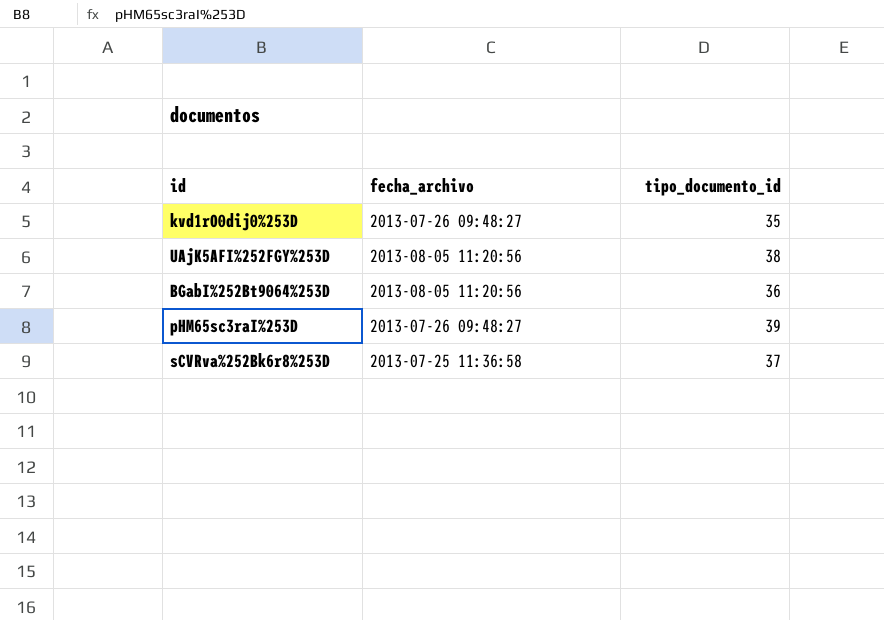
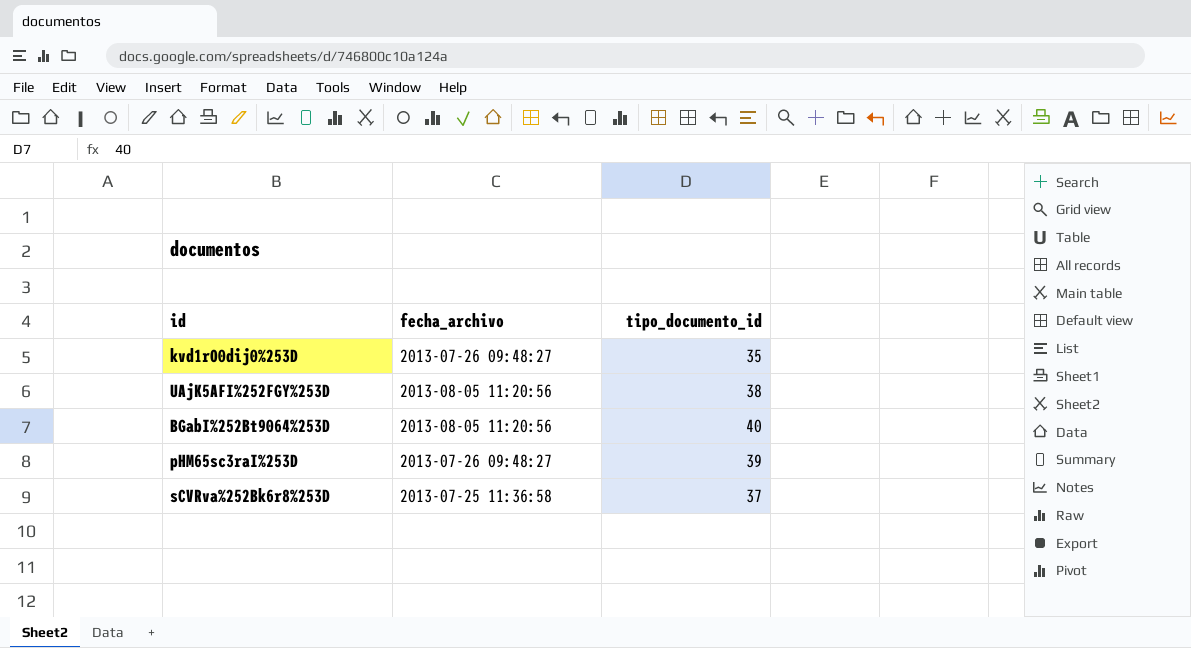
BGabI%252Bt9064%253D | tipo_documento_id: 36 -> 40

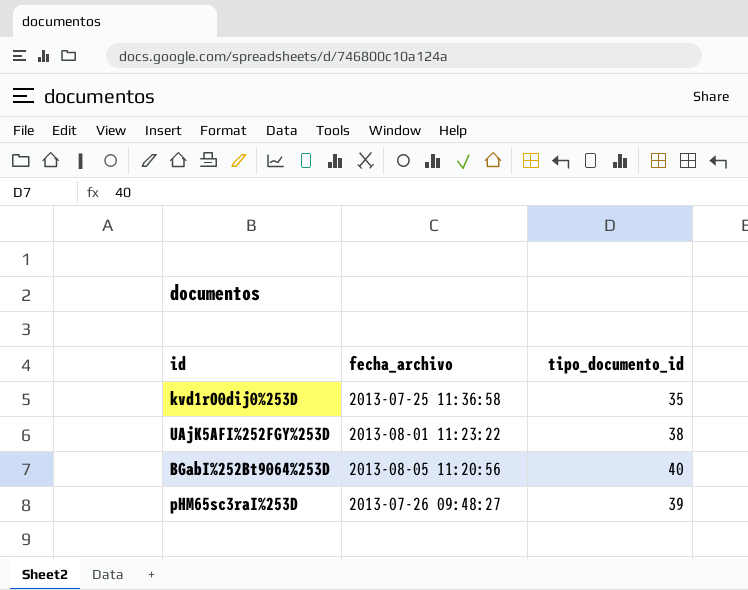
row sCVRva%252Bk6r8%253D: 2013-07-25 11:36:58 | 37 -> none
kvd1rO0dij0%253D | fecha_archivo: 2013-07-26 09:48:27 -> 2013-07-25 11:36:58
UAjK5AFI%252FGY%253D | fecha_archivo: 2013-08-05 11:20:56 -> 2013-08-01 11:23:22

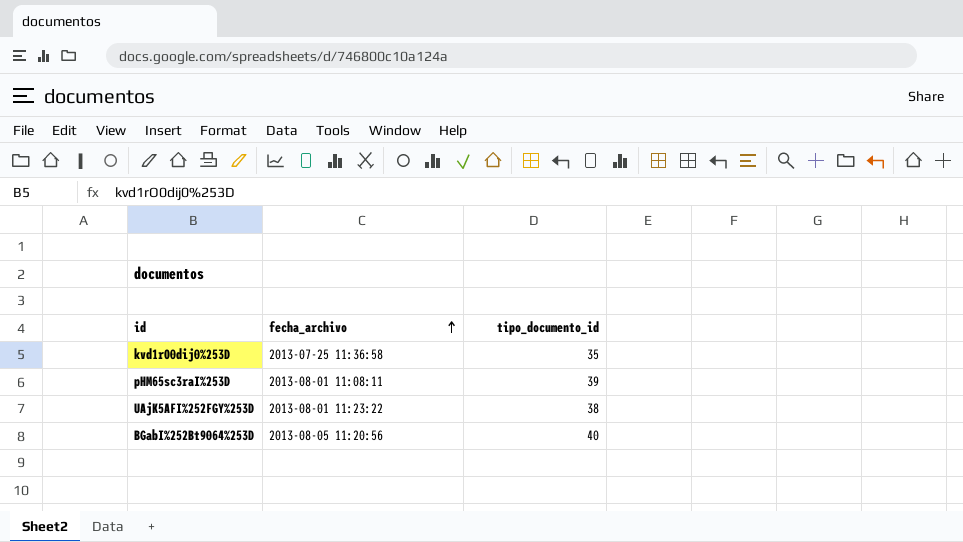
row order: none -> fecha_archivo ascending
pHM65sc3raI%253D | fecha_archivo: 2013-07-26 09:48:27 -> 2013-08-01 11:08:11

